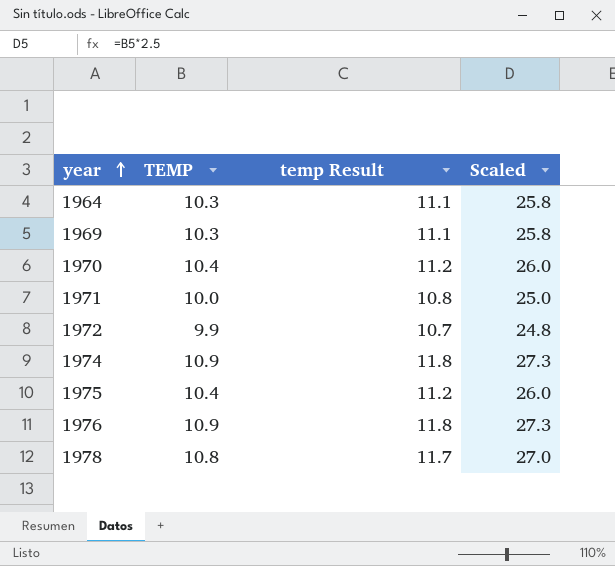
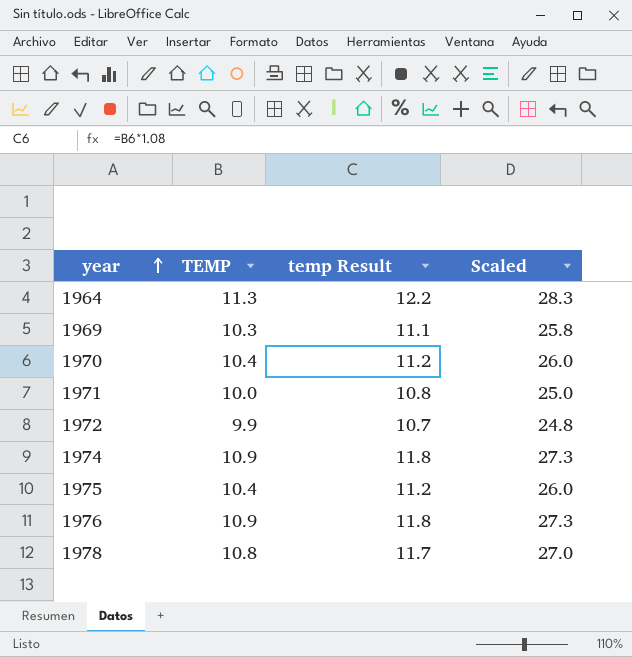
1964 | TEMP: 10.3 -> 11.3
1964 | temp Result: 11.1 -> 12.2
1964 | Scaled: 25.8 -> 28.3

